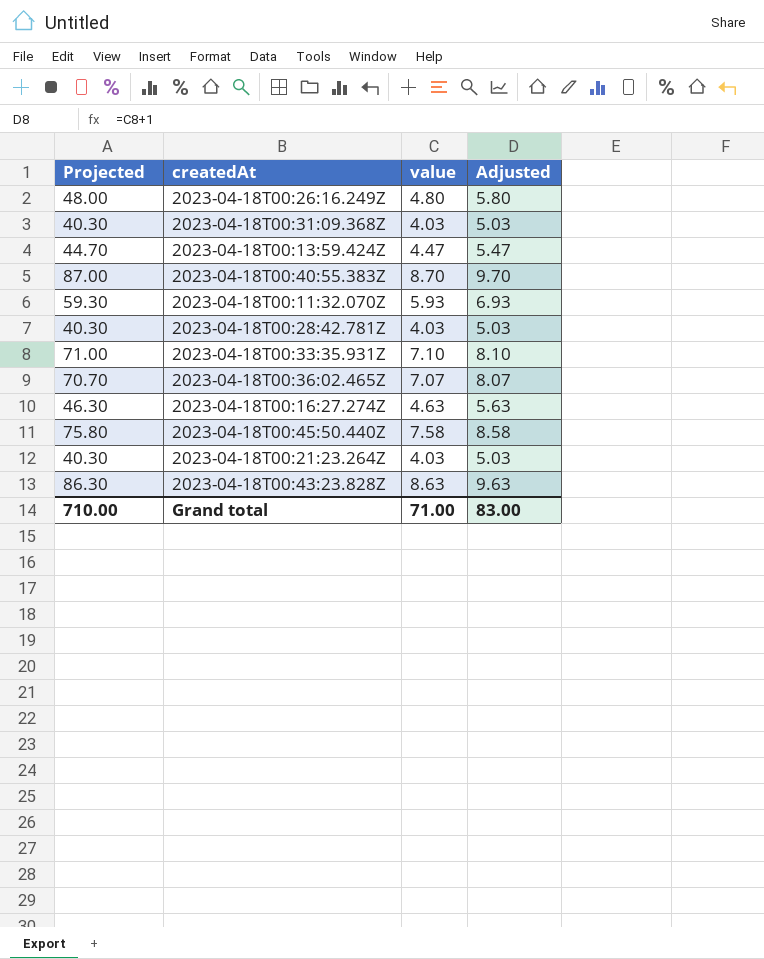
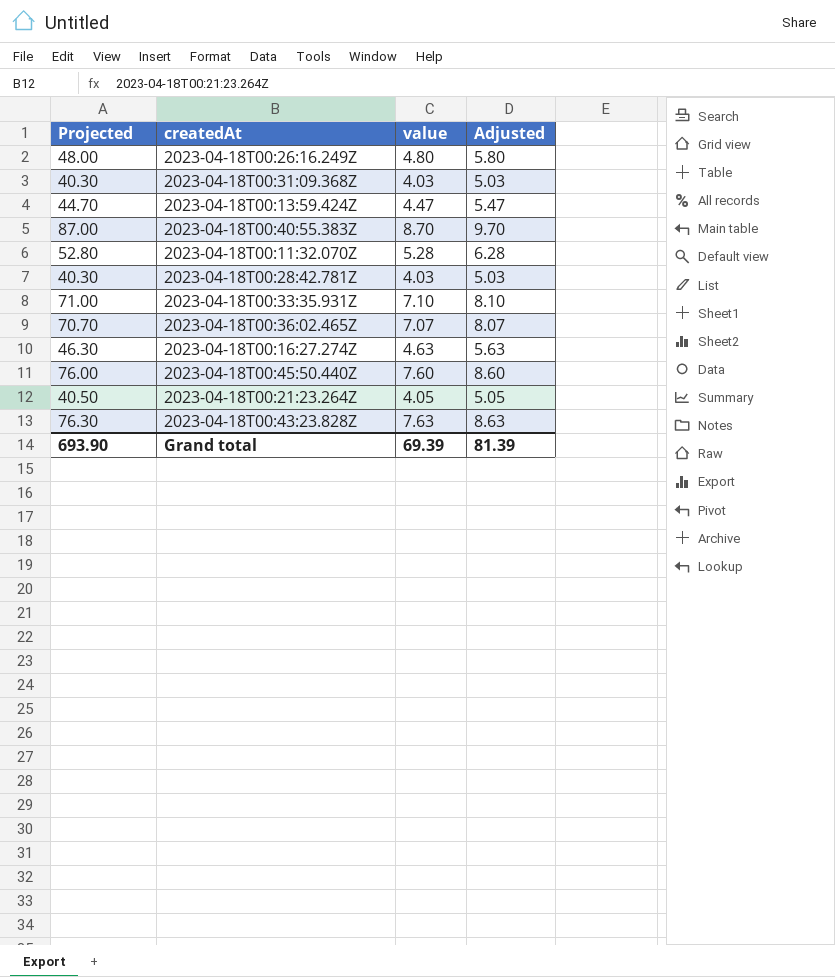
2023-04-18T00:11:32.070Z | Projected: 59.30 -> 52.80
2023-04-18T00:11:32.070Z | value: 5.93 -> 5.28
2023-04-18T00:11:32.070Z | Adjusted: 6.93 -> 6.28
2023-04-18T00:45:50.440Z | Projected: 75.80 -> 76.00
2023-04-18T00:45:50.440Z | value: 7.58 -> 7.60
2023-04-18T00:45:50.440Z | Adjusted: 8.58 -> 8.60
2023-04-18T00:21:23.264Z | Projected: 40.30 -> 40.50
2023-04-18T00:21:23.264Z | value: 4.03 -> 4.05
2023-04-18T00:21:23.264Z | Adjusted: 5.03 -> 5.05
2023-04-18T00:43:23.828Z | Projected: 86.30 -> 76.30
2023-04-18T00:43:23.828Z | value: 8.63 -> 7.63
2023-04-18T00:43:23.828Z | Adjusted: 9.63 -> 8.63
Grand total | Projected: 710.00 -> 693.90
Grand total | value: 71.00 -> 69.39
Grand total | Adjusted: 83.00 -> 81.39

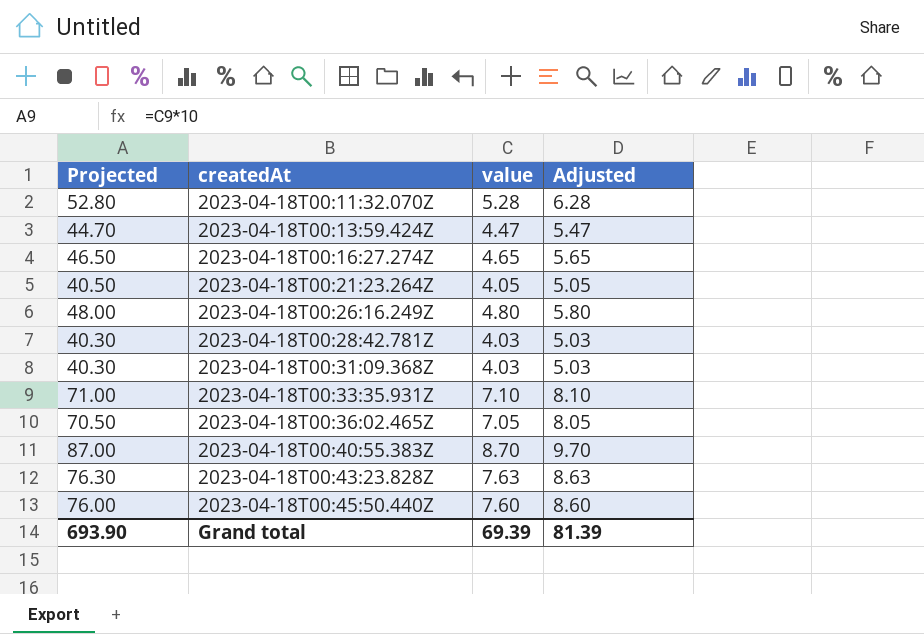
row order: none -> createdAt ascending
2023-04-18T00:16:27.274Z | Projected: 46.30 -> 46.50
2023-04-18T00:16:27.274Z | value: 4.63 -> 4.65
2023-04-18T00:16:27.274Z | Adjusted: 5.63 -> 5.65
2023-04-18T00:36:02.465Z | Projected: 70.70 -> 70.50
2023-04-18T00:36:02.465Z | value: 7.07 -> 7.05
2023-04-18T00:36:02.465Z | Adjusted: 8.07 -> 8.05

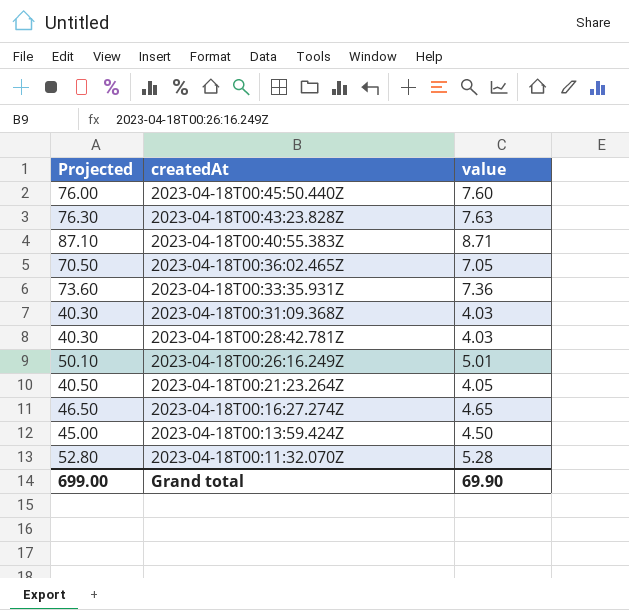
row order: createdAt ascending -> createdAt descending
column Adjusted | formula: [value] + 1 -> none
2023-04-18T00:40:55.383Z | Projected: 87.00 -> 87.10
2023-04-18T00:40:55.383Z | value: 8.70 -> 8.71
2023-04-18T00:33:35.931Z | Projected: 71.00 -> 73.60
2023-04-18T00:33:35.931Z | value: 7.10 -> 7.36
2023-04-18T00:26:16.249Z | Projected: 48.00 -> 50.10
2023-04-18T00:26:16.249Z | value: 4.80 -> 5.01
2023-04-18T00:13:59.424Z | Projected: 44.70 -> 45.00
2023-04-18T00:13:59.424Z | value: 4.47 -> 4.50
Grand total | Projected: 693.90 -> 699.00
Grand total | value: 69.39 -> 69.90

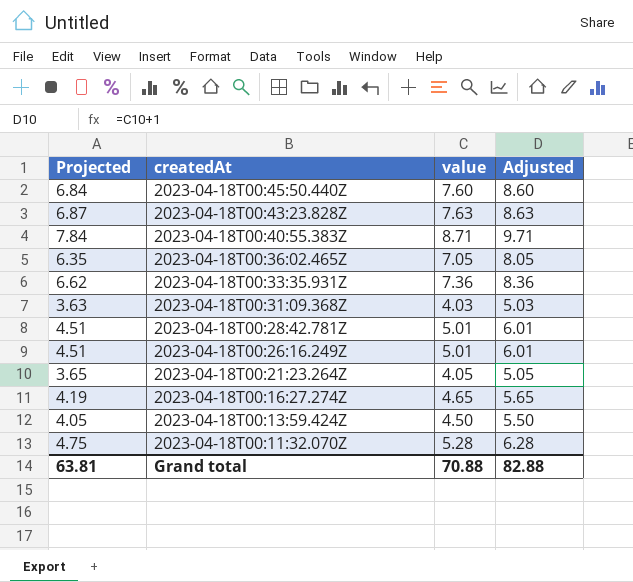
column Projected | formula: [value] * 10 -> [value] * 0.9
column Adjusted | formula: none -> [value] + 1
2023-04-18T00:28:42.781Z | value: 4.03 -> 5.01
Grand total | Projected: 699.00 -> 63.81
Grand total | value: 69.90 -> 70.88

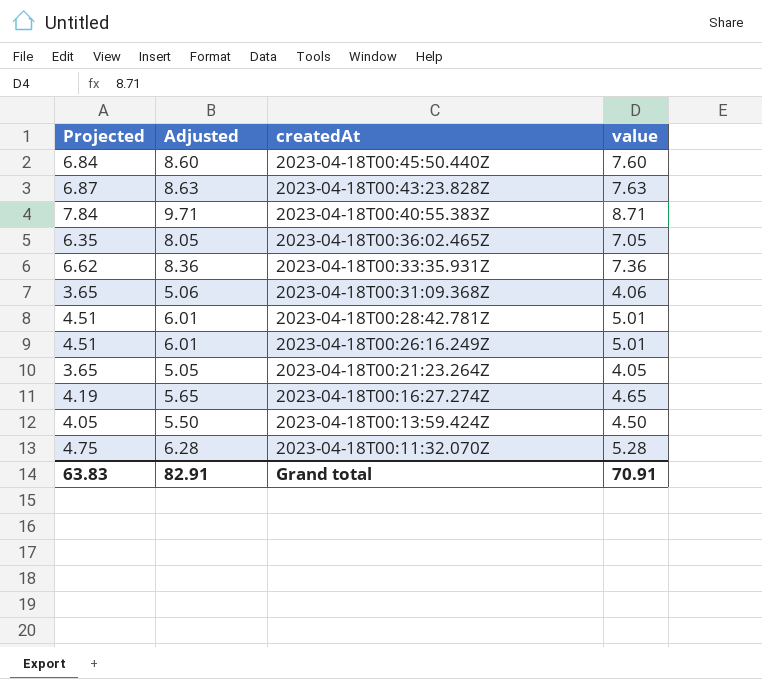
column Adjusted | position: 4 -> 2
2023-04-18T00:31:09.368Z | Projected: 3.63 -> 3.65
2023-04-18T00:31:09.368Z | Adjusted: 5.03 -> 5.06
2023-04-18T00:31:09.368Z | value: 4.03 -> 4.06
Grand total | Projected: 63.81 -> 63.83
Grand total | Adjusted: 82.88 -> 82.91
Grand total | value: 70.88 -> 70.91

